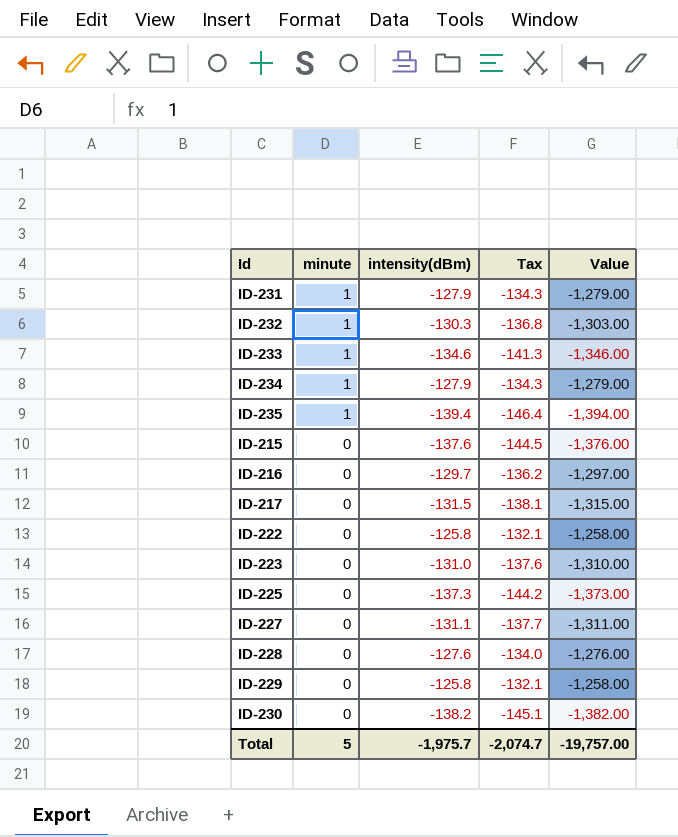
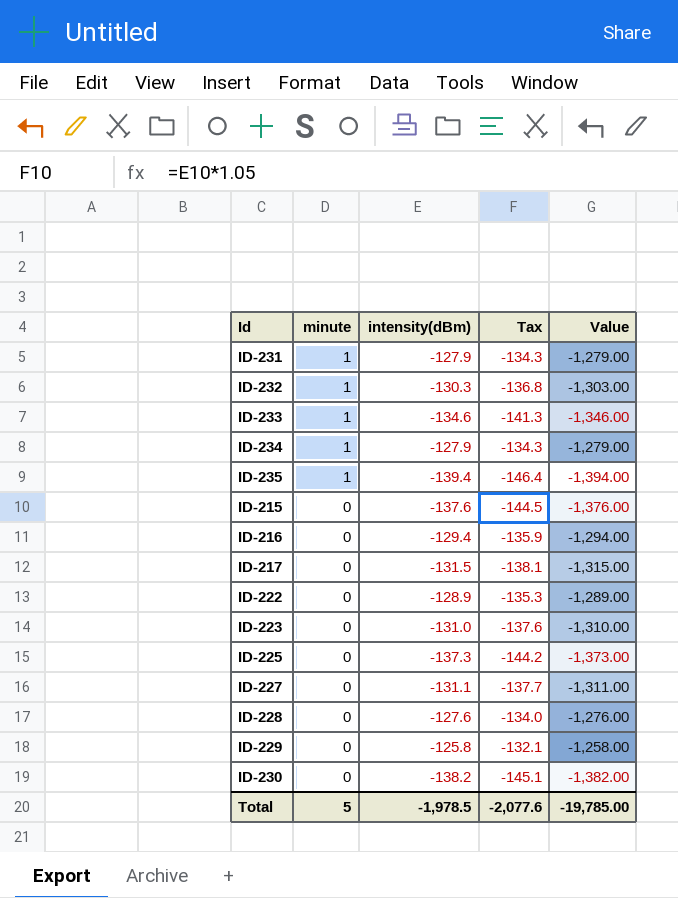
ID-216 | intensity(dBm): -129.7 -> -129.4
ID-216 | Tax: -136.2 -> -135.9
ID-216 | Value: -1,297.00 -> -1,294.00
ID-222 | intensity(dBm): -125.8 -> -128.9
ID-222 | Tax: -132.1 -> -135.3
ID-222 | Value: -1,258.00 -> -1,289.00
Total | intensity(dBm): -1,975.7 -> -1,978.5
Total | Tax: -2,074.7 -> -2,077.6
Total | Value: -19,757.00 -> -19,785.00

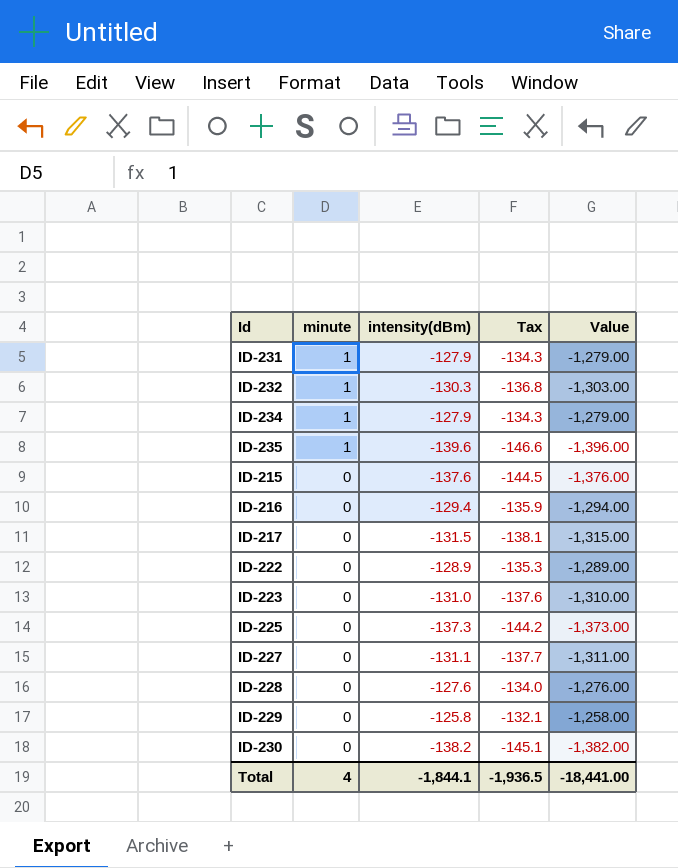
row ID-233: 1 | -134.6 | -141.3 | -1,346.00 -> none
ID-235 | intensity(dBm): -139.4 -> -139.6
ID-235 | Tax: -146.4 -> -146.6
ID-235 | Value: -1,394.00 -> -1,396.00
Total | minute: 5 -> 4
Total | intensity(dBm): -1,978.5 -> -1,844.1
Total | Tax: -2,077.6 -> -1,936.5
Total | Value: -19,785.00 -> -18,441.00

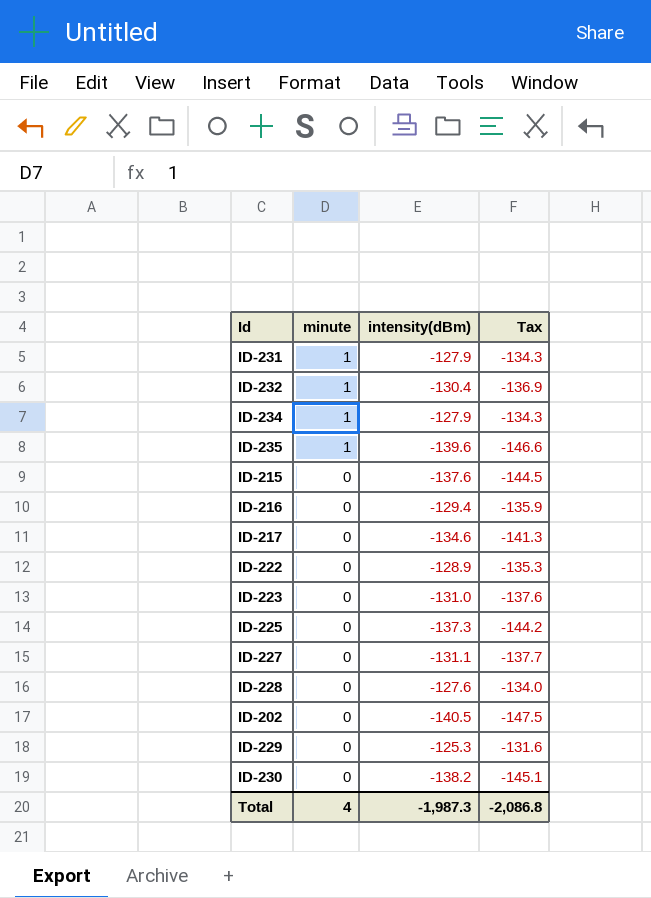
column Value | formula: [intensity(dBm)] * 10 -> none
ID-232 | intensity(dBm): -130.3 -> -130.4
ID-232 | Tax: -136.8 -> -136.9
ID-217 | intensity(dBm): -131.5 -> -134.6
ID-217 | Tax: -138.1 -> -141.3
row ID-202: none -> 0 | -140.5 | -147.5
ID-229 | intensity(dBm): -125.8 -> -125.3
ID-229 | Tax: -132.1 -> -131.6
Total | intensity(dBm): -1,844.1 -> -1,987.3
Total | Tax: -1,936.5 -> -2,086.8

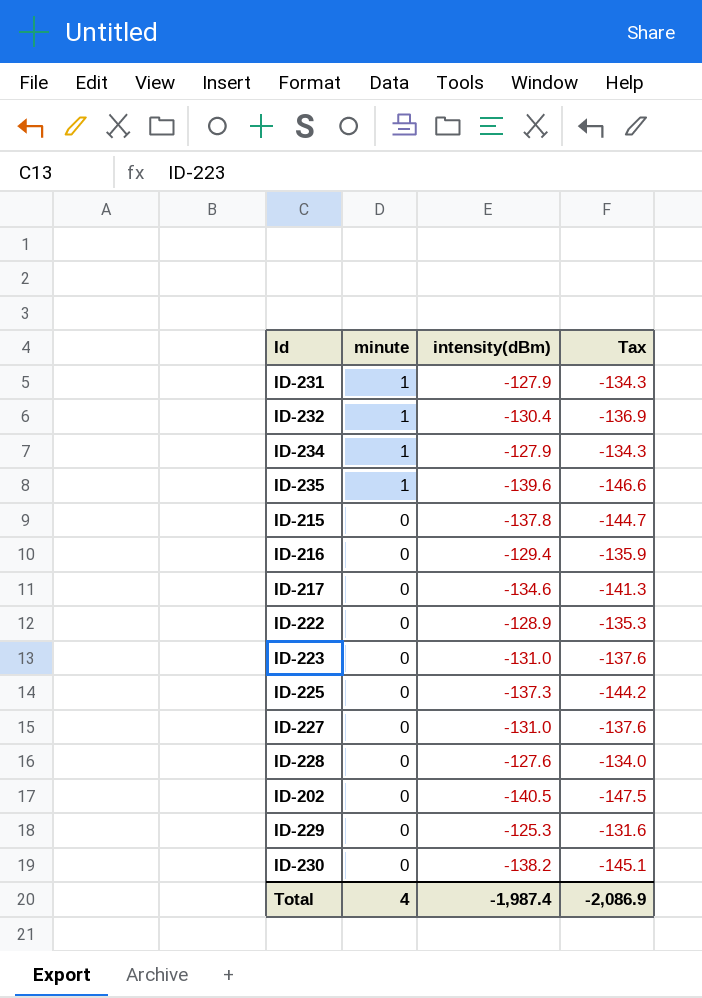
ID-215 | intensity(dBm): -137.6 -> -137.8
ID-215 | Tax: -144.5 -> -144.7
ID-227 | intensity(dBm): -131.1 -> -131.0
ID-227 | Tax: -137.7 -> -137.6
Total | intensity(dBm): -1,987.3 -> -1,987.4
Total | Tax: -2,086.8 -> -2,086.9

